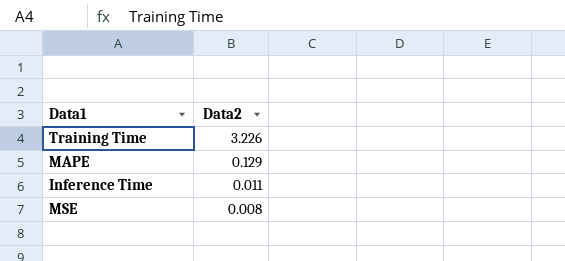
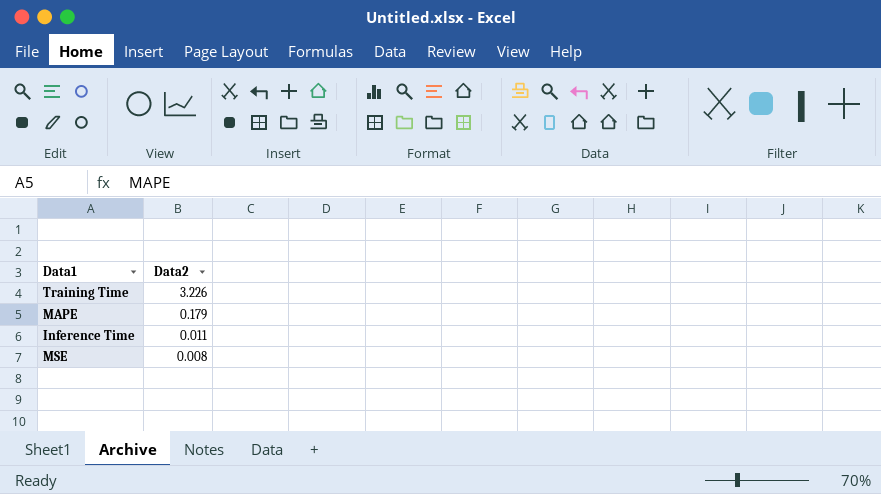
MAPE | Data2: 0.129 -> 0.179

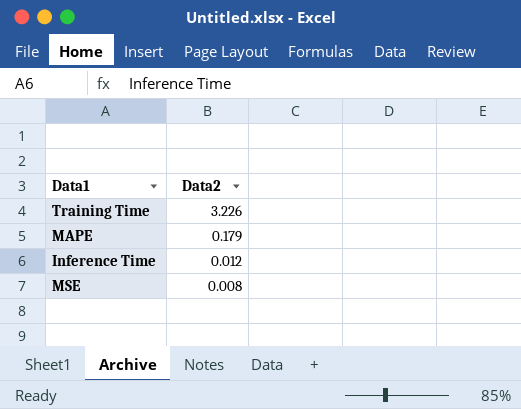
Inference Time | Data2: 0.011 -> 0.012

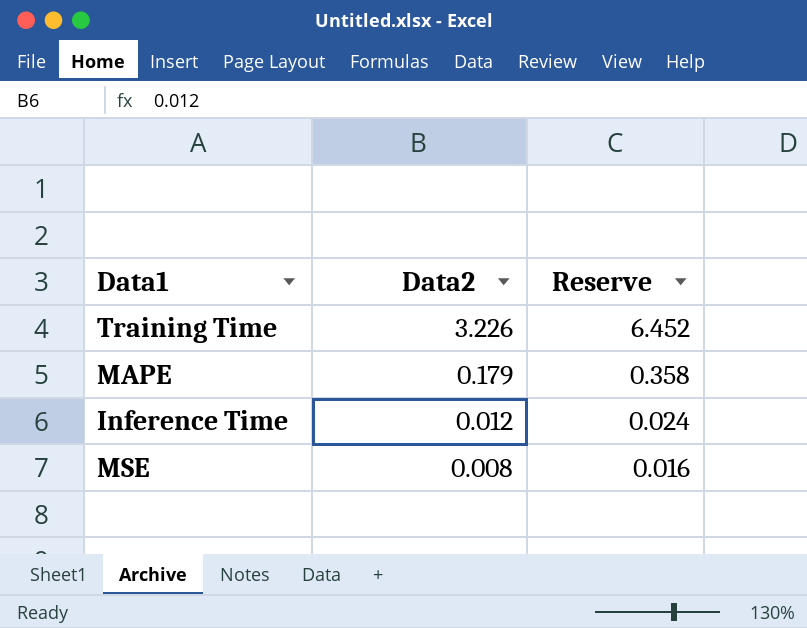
column Reserve | formula: none -> [Data2] * 2

